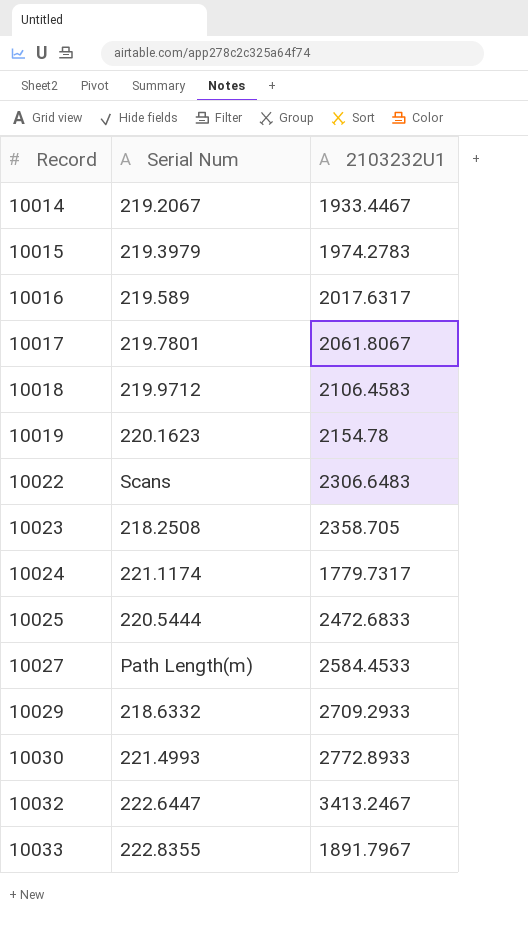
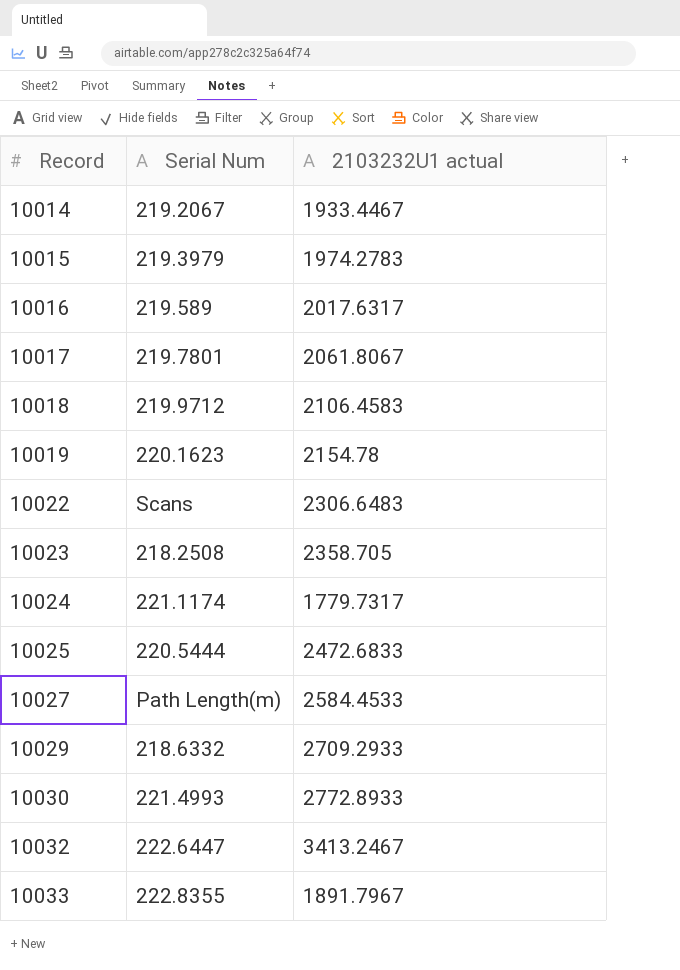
column name: 2103232U1 -> 2103232U1 actual

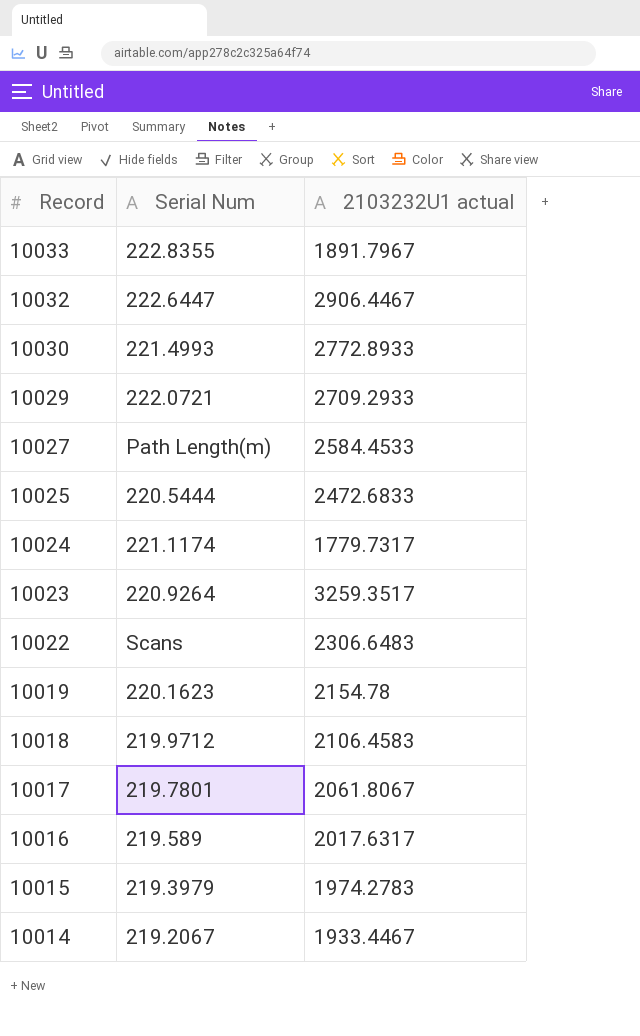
row order: Record ascending -> Record descending
10032 | 2103232U1 actual: 3413.2467 -> 2906.4467
10029 | Serial Num: 218.6332 -> 222.0721
10023 | Serial Num: 218.2508 -> 220.9264
10023 | 2103232U1 actual: 2358.705 -> 3259.3517

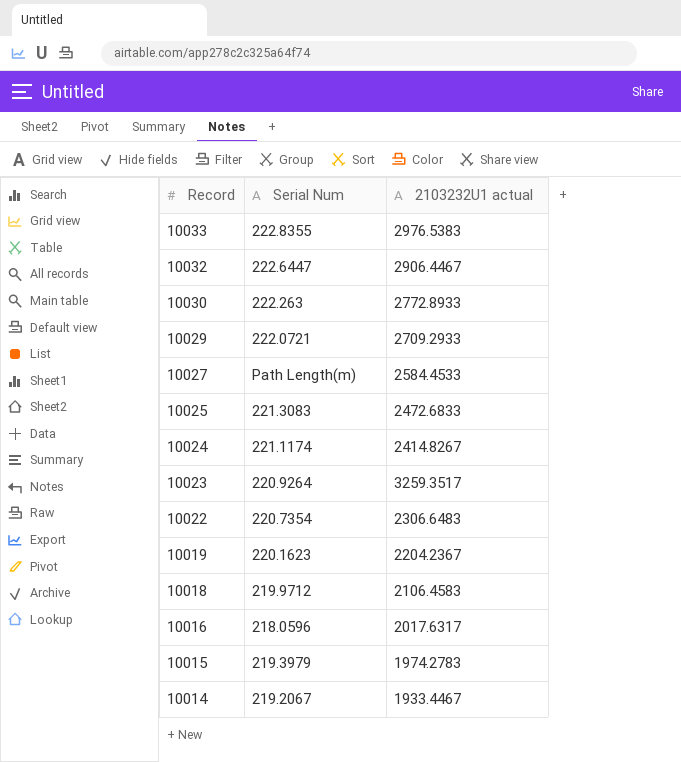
row 10017: 219.7801 | 2061.8067 -> none
10033 | 2103232U1 actual: 1891.7967 -> 2976.5383
10030 | Serial Num: 221.4993 -> 222.263
10025 | Serial Num: 220.5444 -> 221.3083
10024 | 2103232U1 actual: 1779.7317 -> 2414.8267
10022 | Serial Num: Scans -> 220.7354
10019 | 2103232U1 actual: 2154.78 -> 2204.2367
10016 | Serial Num: 219.589 -> 218.0596

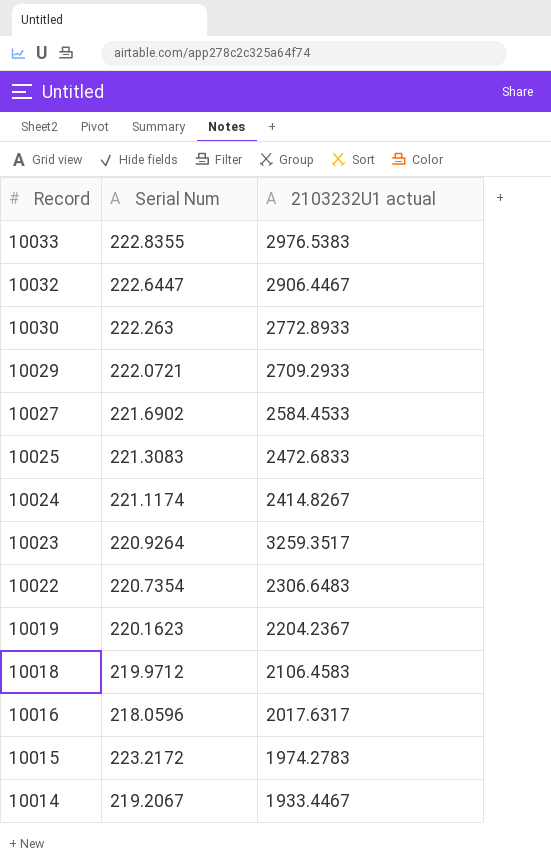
10027 | Serial Num: Path Length(m) -> 221.6902
10015 | Serial Num: 219.3979 -> 223.2172

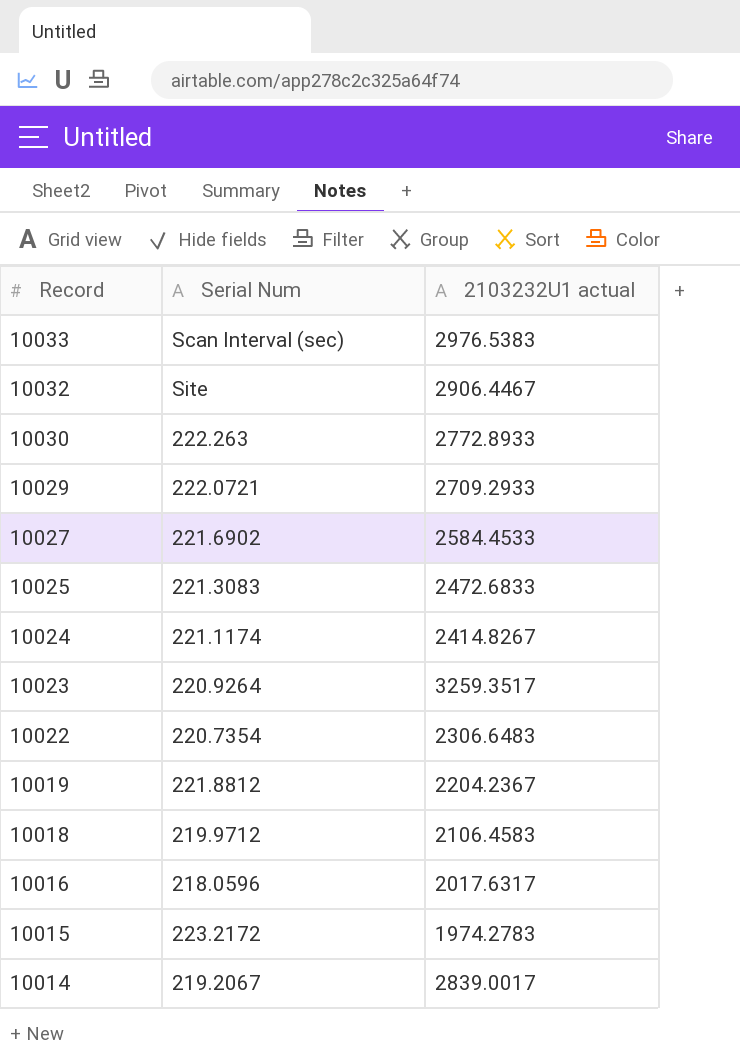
10033 | Serial Num: 222.8355 -> Scan Interval (sec)
10032 | Serial Num: 222.6447 -> Site
10019 | Serial Num: 220.1623 -> 221.8812
10014 | 2103232U1 actual: 1933.4467 -> 2839.0017

